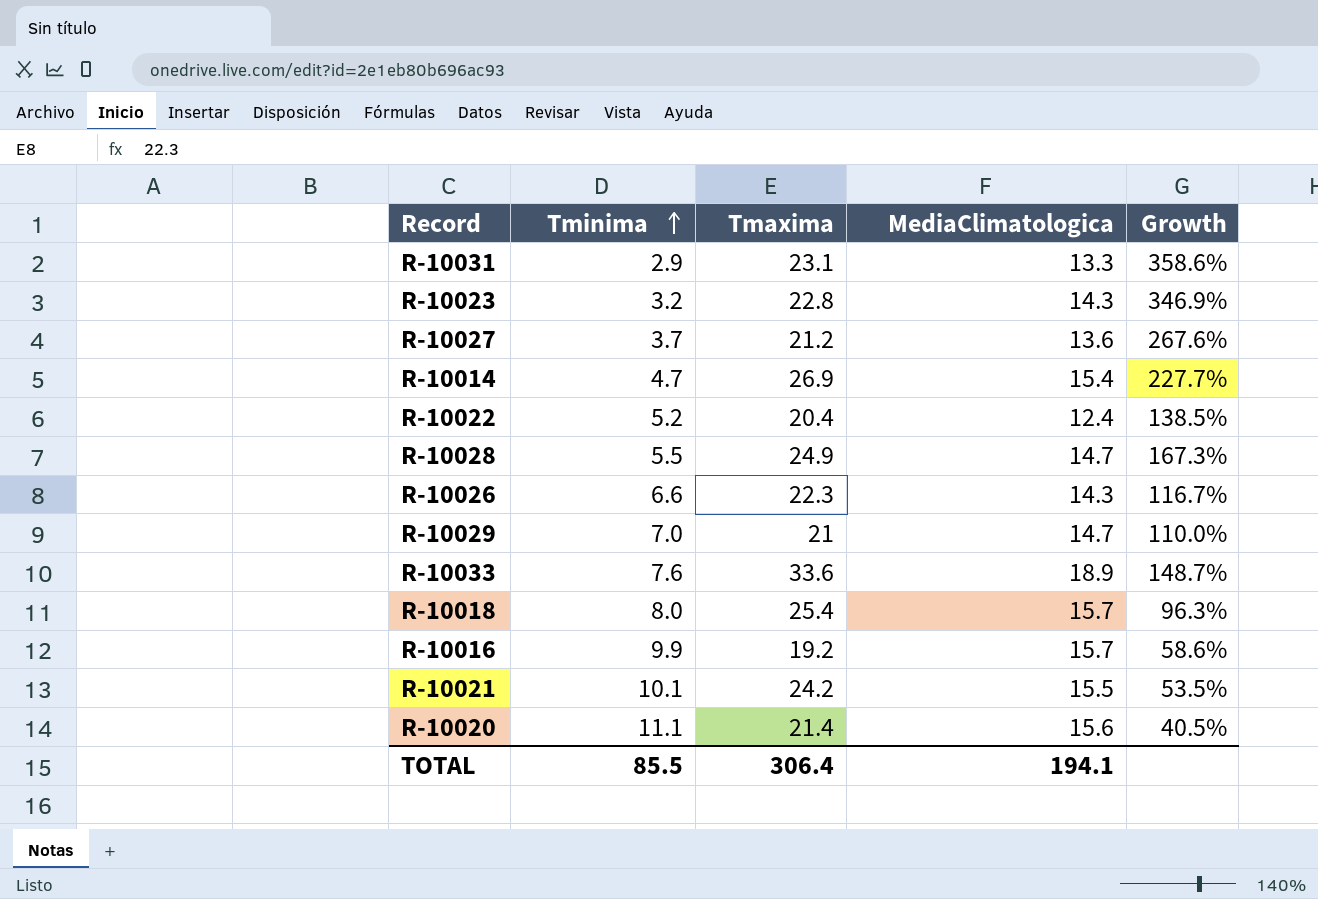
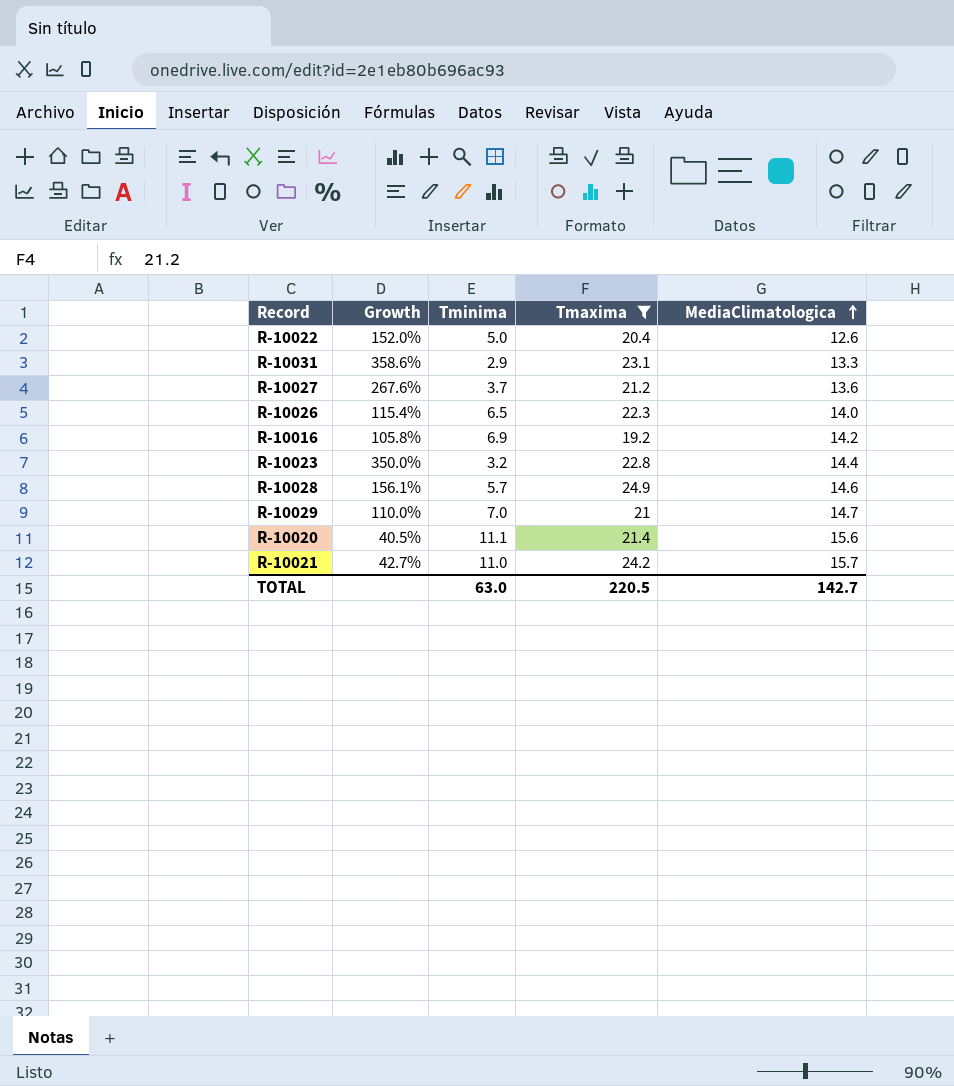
filter: none -> Tmaxima <= 24.9
row order: Tminima ascending -> MediaClimatologica ascending
column Growth | position: 5 -> 2
R-10022 | Growth: 138.5% -> 152.0%
R-10022 | Tminima: 5.2 -> 5.0
R-10022 | MediaClimatologica: 12.4 -> 12.6
R-10026 | Growth: 116.7% -> 115.4%
R-10026 | Tminima: 6.6 -> 6.5
R-10026 | MediaClimatologica: 14.3 -> 14.0
R-10016 | Growth: 58.6% -> 105.8%
R-10016 | Tminima: 9.9 -> 6.9
R-10016 | MediaClimatologica: 15.7 -> 14.2
R-10023 | Growth: 346.9% -> 350.0%
R-10023 | MediaClimatologica: 14.3 -> 14.4
R-10028 | Growth: 167.3% -> 156.1%
R-10028 | Tminima: 5.5 -> 5.7
R-10028 | MediaClimatologica: 14.7 -> 14.6
R-10021 | Growth: 53.5% -> 42.7%
R-10021 | Tminima: 10.1 -> 11.0
R-10021 | MediaClimatologica: 15.5 -> 15.7
TOTAL | Tminima: 85.5 -> 63.0
TOTAL | Tmaxima: 306.4 -> 220.5
TOTAL | MediaClimatologica: 194.1 -> 142.7

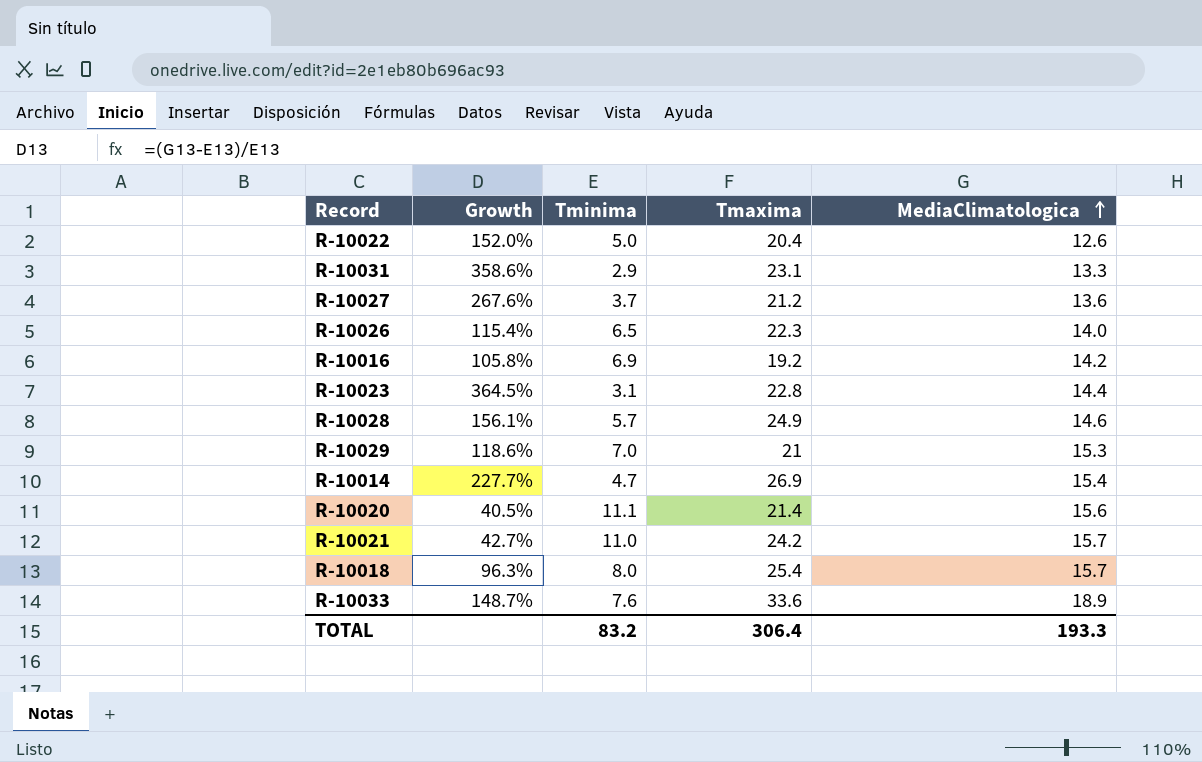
filter: Tmaxima <= 24.9 -> none
R-10023 | Growth: 350.0% -> 364.5%
R-10023 | Tminima: 3.2 -> 3.1
R-10029 | Growth: 110.0% -> 118.6%
R-10029 | MediaClimatologica: 14.7 -> 15.3
TOTAL | Tminima: 63.0 -> 83.2
TOTAL | Tmaxima: 220.5 -> 306.4
TOTAL | MediaClimatologica: 142.7 -> 193.3

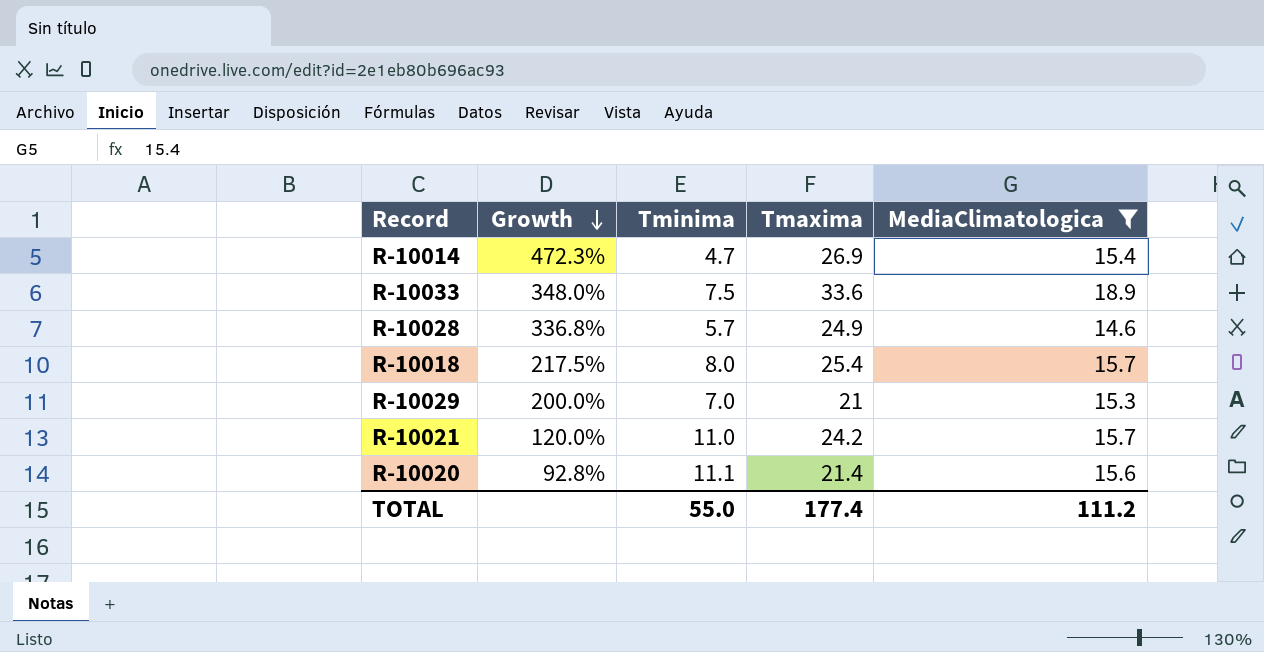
filter: none -> MediaClimatologica >= 14.6
row order: MediaClimatologica ascending -> Growth descending
column Growth | formula: ([MediaClimatologica] - [Tminima]) / [Tminima] -> ([Tmaxima] - [Tminima]) / [Tminima]
R-10033 | Tminima: 7.6 -> 7.5
TOTAL | Tminima: 83.2 -> 55.0
TOTAL | Tmaxima: 306.4 -> 177.4
TOTAL | MediaClimatologica: 193.3 -> 111.2

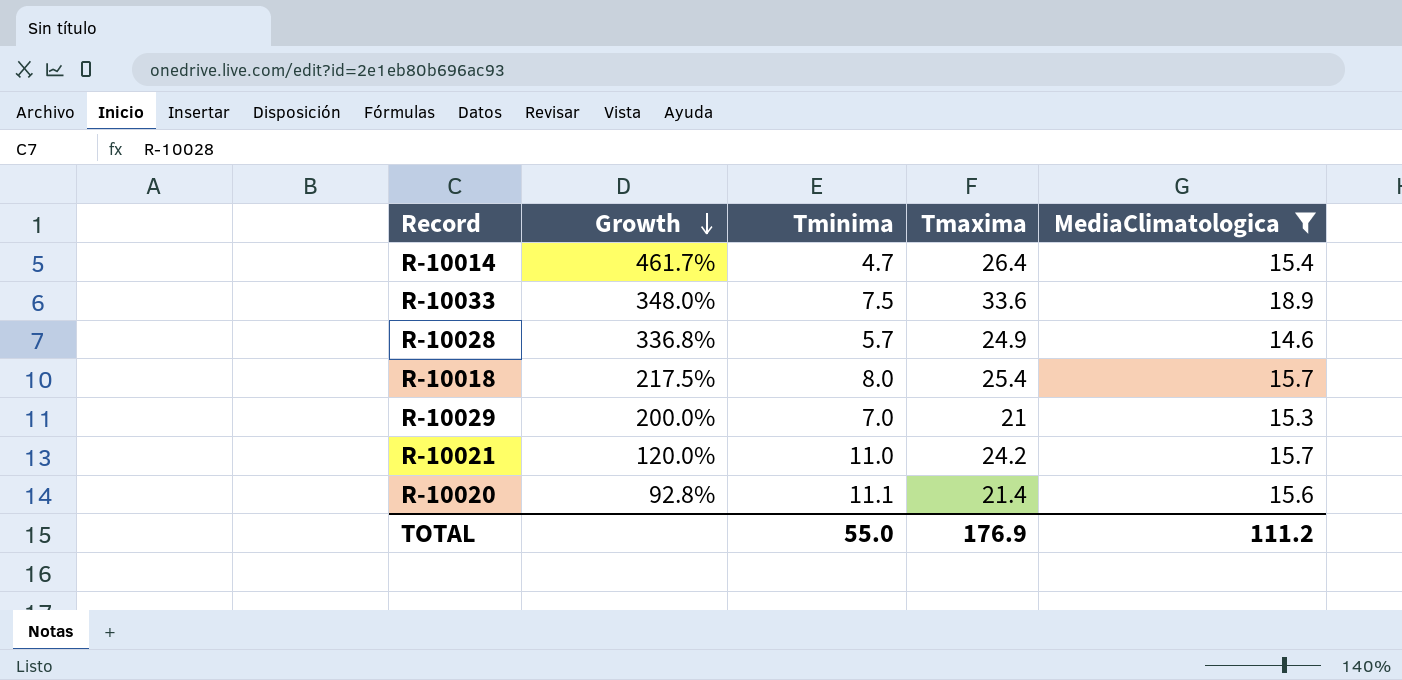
R-10014 | Growth: 472.3% -> 461.7%
R-10014 | Tmaxima: 26.9 -> 26.4
TOTAL | Tmaxima: 177.4 -> 176.9

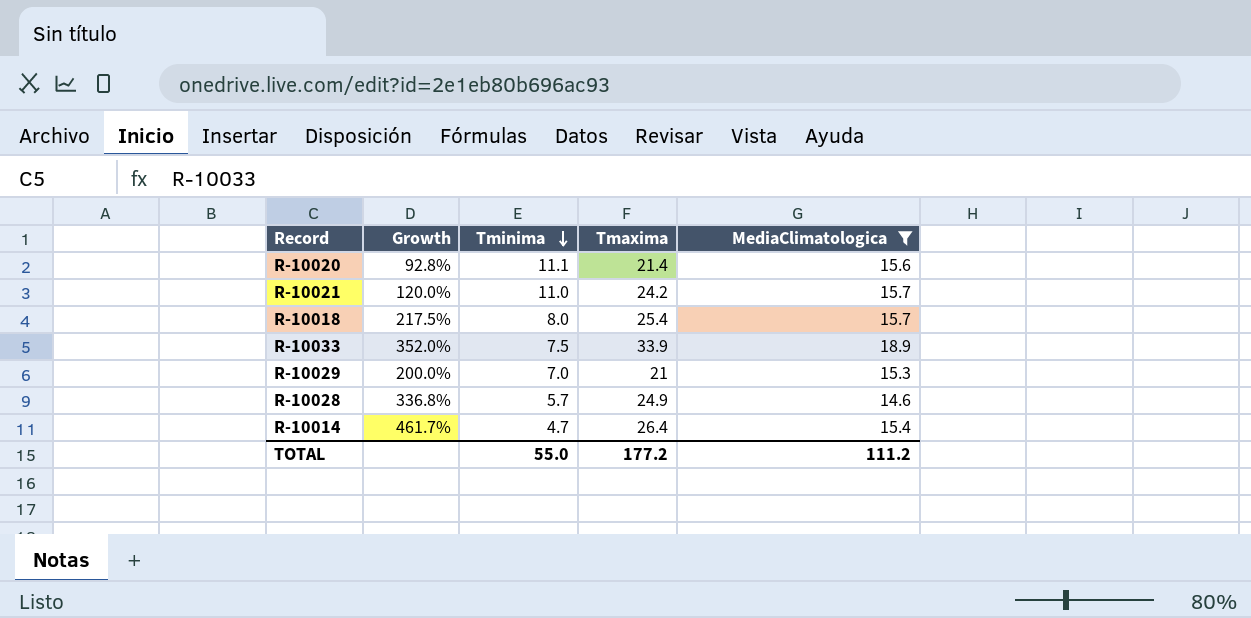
row order: Growth descending -> Tminima descending
R-10033 | Growth: 348.0% -> 352.0%
R-10033 | Tmaxima: 33.6 -> 33.9
TOTAL | Tmaxima: 176.9 -> 177.2

